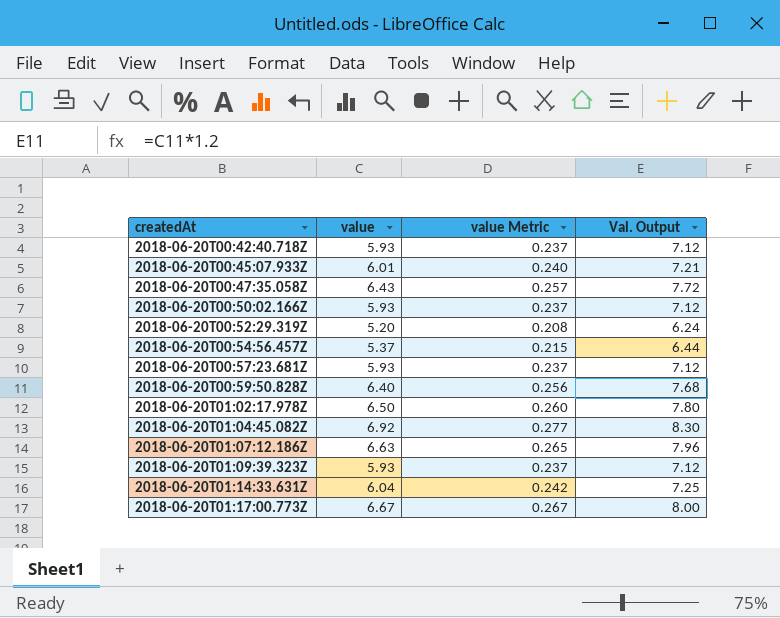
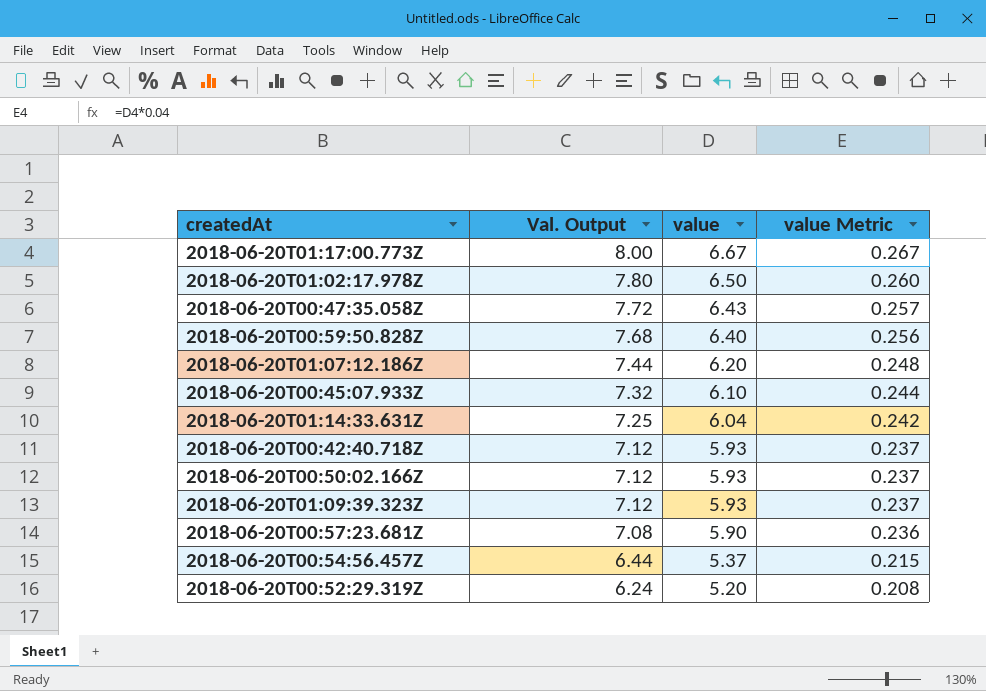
row order: createdAt ascending -> Val. Output descending
column Val. Output | position: 4 -> 2
row 2018-06-20T01:04:45.082Z: 6.92 | 0.277 | 8.30 -> none
2018-06-20T01:07:12.186Z | Val. Output: 7.96 -> 7.44
2018-06-20T01:07:12.186Z | value: 6.63 -> 6.20
2018-06-20T01:07:12.186Z | value Metric: 0.265 -> 0.248
2018-06-20T00:45:07.933Z | Val. Output: 7.21 -> 7.32
2018-06-20T00:45:07.933Z | value: 6.01 -> 6.10
2018-06-20T00:45:07.933Z | value Metric: 0.240 -> 0.244
2018-06-20T00:57:23.681Z | Val. Output: 7.12 -> 7.08
2018-06-20T00:57:23.681Z | value: 5.93 -> 5.90
2018-06-20T00:57:23.681Z | value Metric: 0.237 -> 0.236

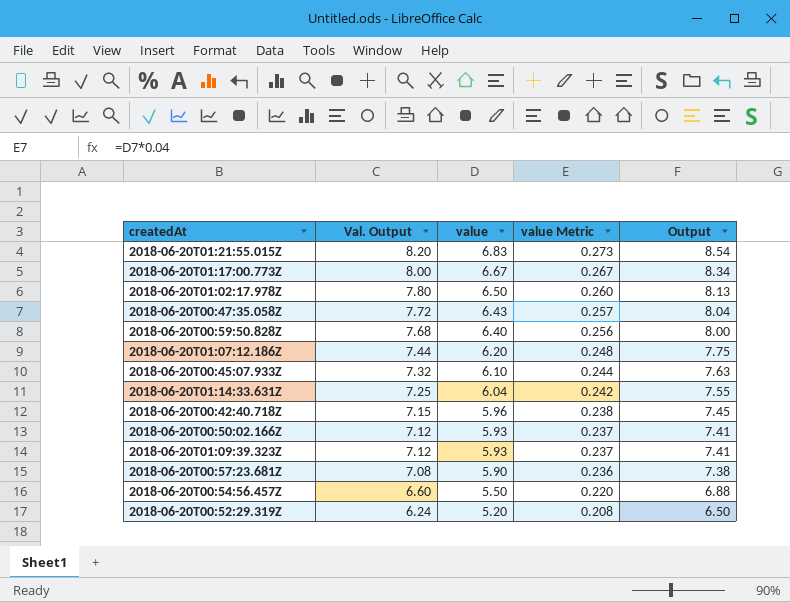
column Output | formula: none -> [value] * 1.25
row 2018-06-20T01:21:55.015Z: none -> 8.20 | 6.83 | 0.273 | 8.54
2018-06-20T00:42:40.718Z | Val. Output: 7.12 -> 7.15
2018-06-20T00:42:40.718Z | value: 5.93 -> 5.96
2018-06-20T00:42:40.718Z | value Metric: 0.237 -> 0.238
2018-06-20T00:54:56.457Z | Val. Output: 6.44 -> 6.60
2018-06-20T00:54:56.457Z | value: 5.37 -> 5.50
2018-06-20T00:54:56.457Z | value Metric: 0.215 -> 0.220

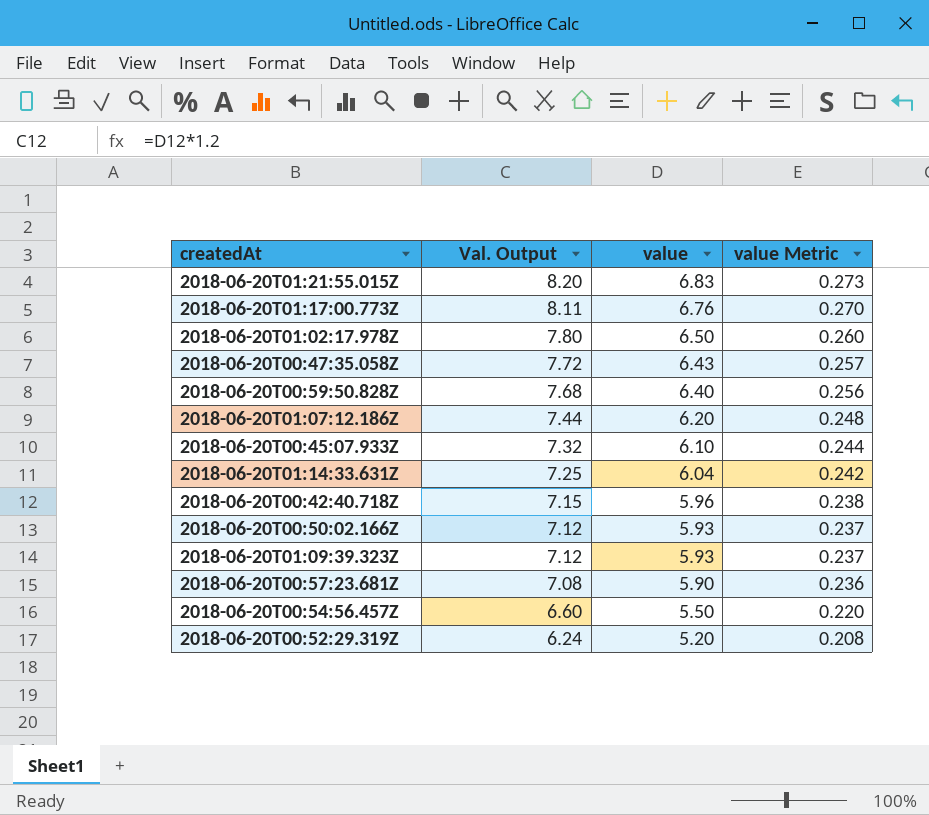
column Output | formula: [value] * 1.25 -> none
2018-06-20T01:17:00.773Z | Val. Output: 8.00 -> 8.11
2018-06-20T01:17:00.773Z | value: 6.67 -> 6.76
2018-06-20T01:17:00.773Z | value Metric: 0.267 -> 0.270

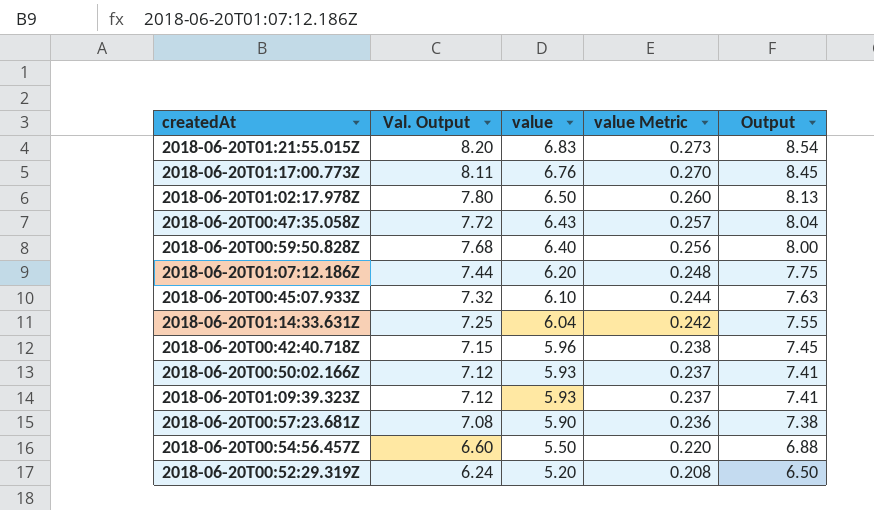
column Output | formula: none -> [value] * 1.25

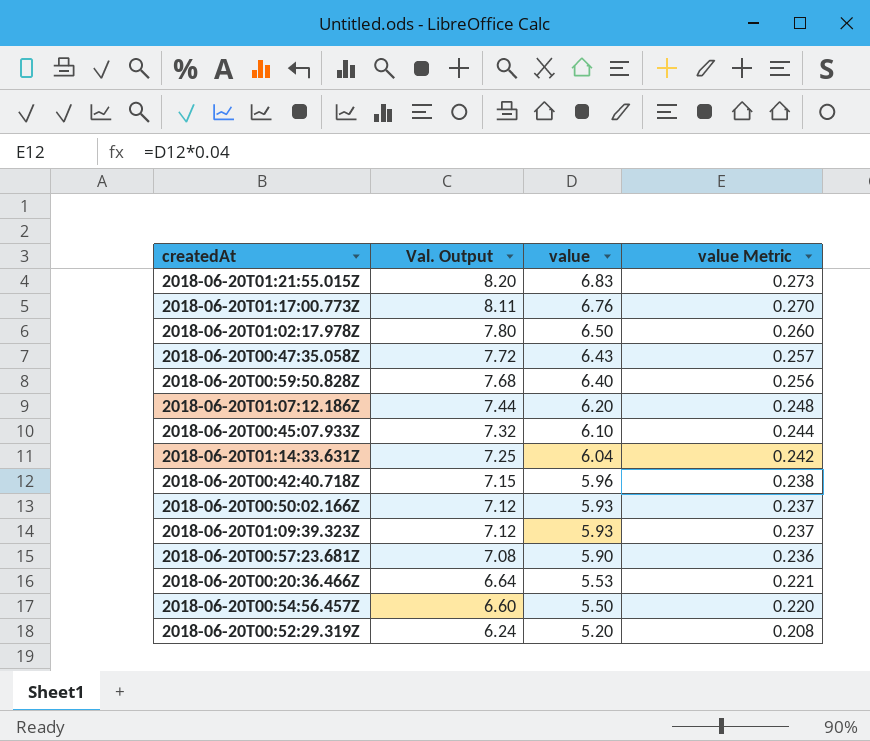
column Output | formula: [value] * 1.25 -> none
row 2018-06-20T00:20:36.466Z: none -> 6.64 | 5.53 | 0.221

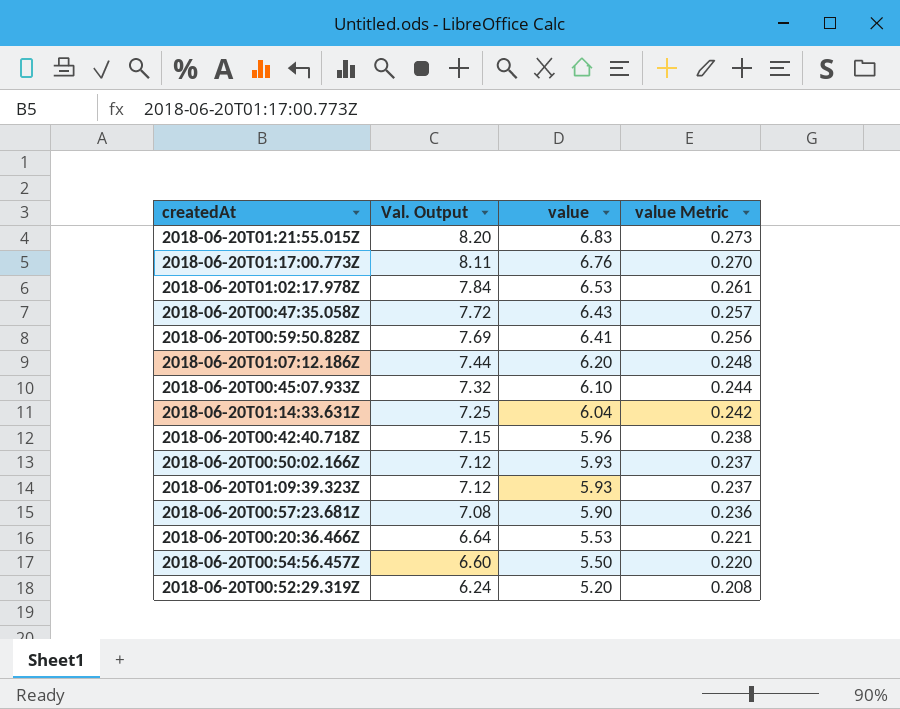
2018-06-20T01:02:17.978Z | Val. Output: 7.80 -> 7.84
2018-06-20T01:02:17.978Z | value: 6.50 -> 6.53
2018-06-20T01:02:17.978Z | value Metric: 0.260 -> 0.261
2018-06-20T00:59:50.828Z | Val. Output: 7.68 -> 7.69
2018-06-20T00:59:50.828Z | value: 6.40 -> 6.41

